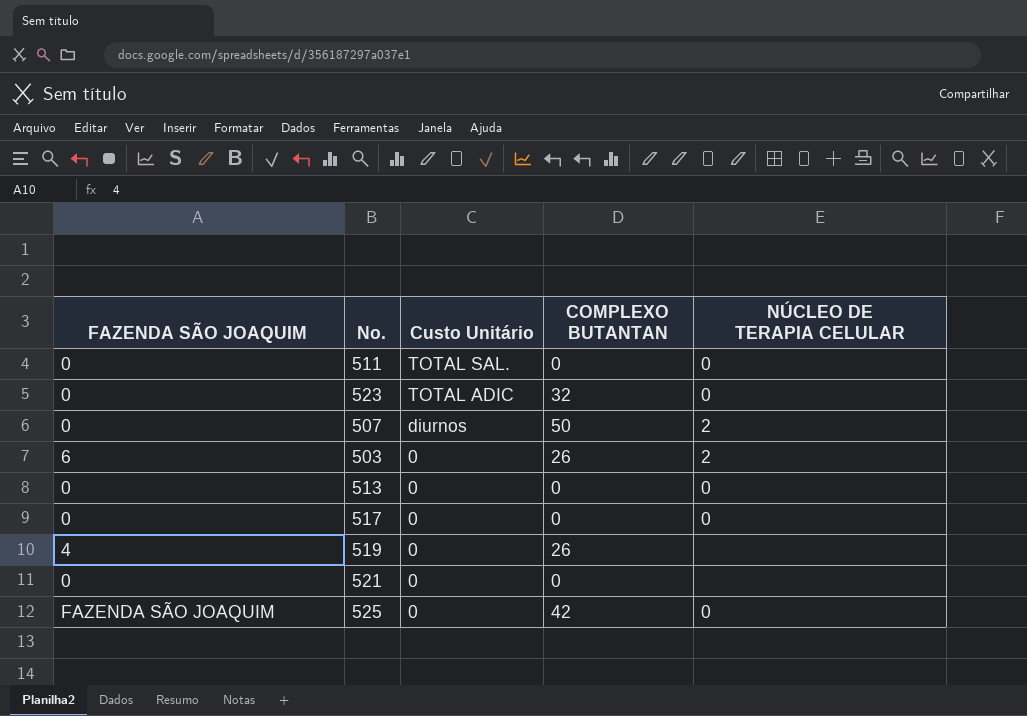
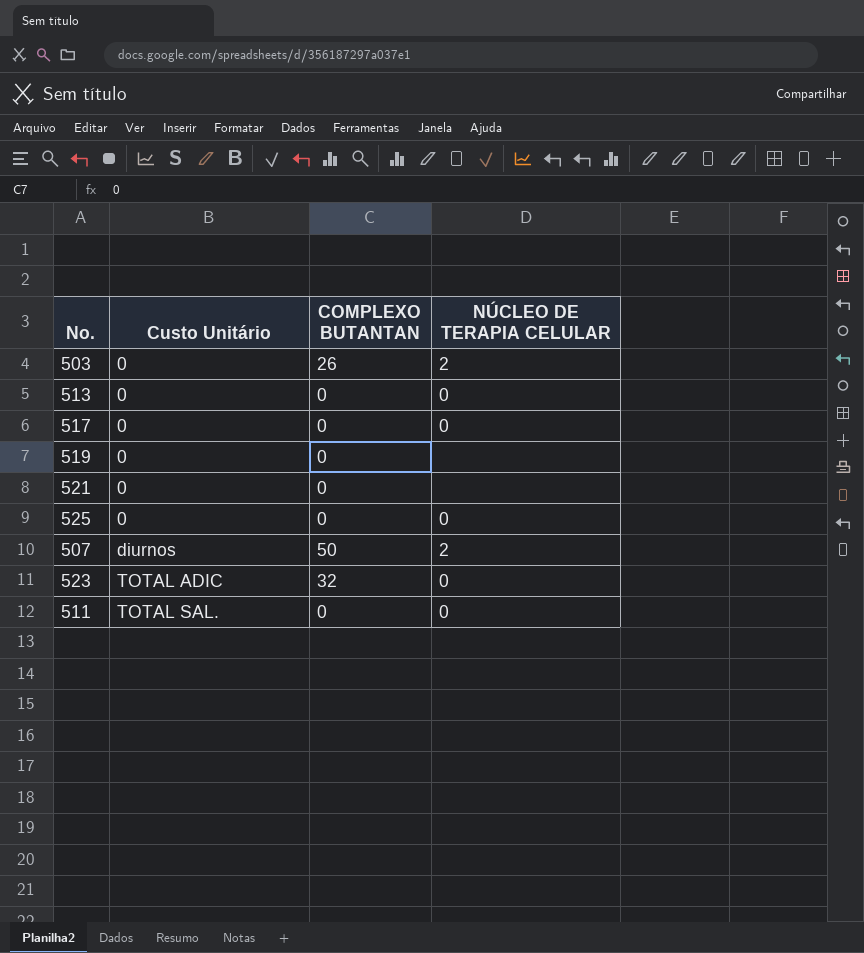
row order: Custo Unitário descending -> Custo Unitário ascending
column FAZENDA SÃO JOAQUIM | position: 1 -> none
519 | COMPLEXO BUTANTAN: 26 -> 0
525 | COMPLEXO BUTANTAN: 42 -> 0

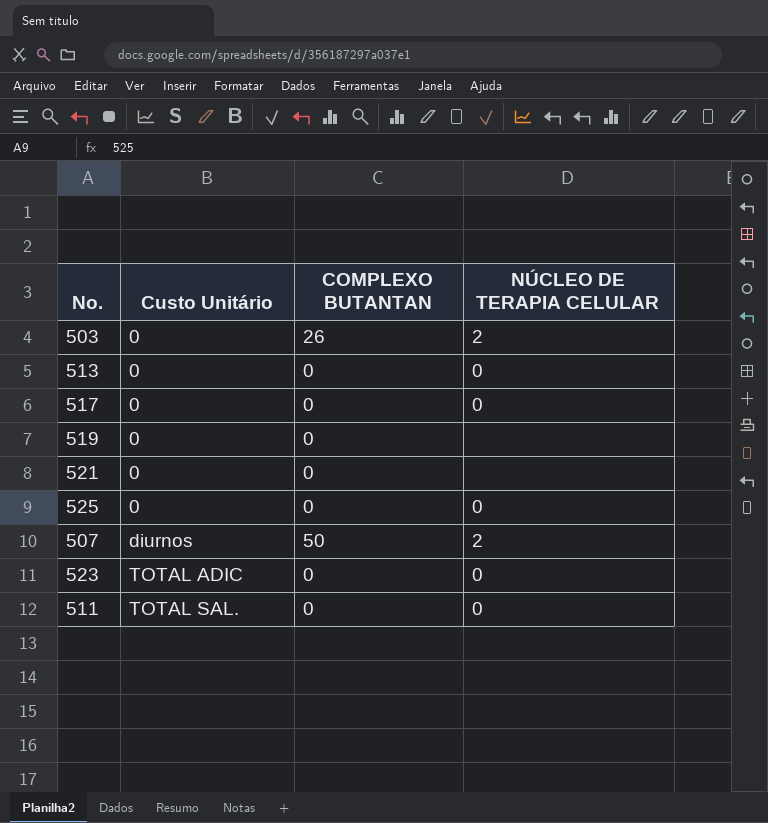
523 | COMPLEXO BUTANTAN: 32 -> 0

